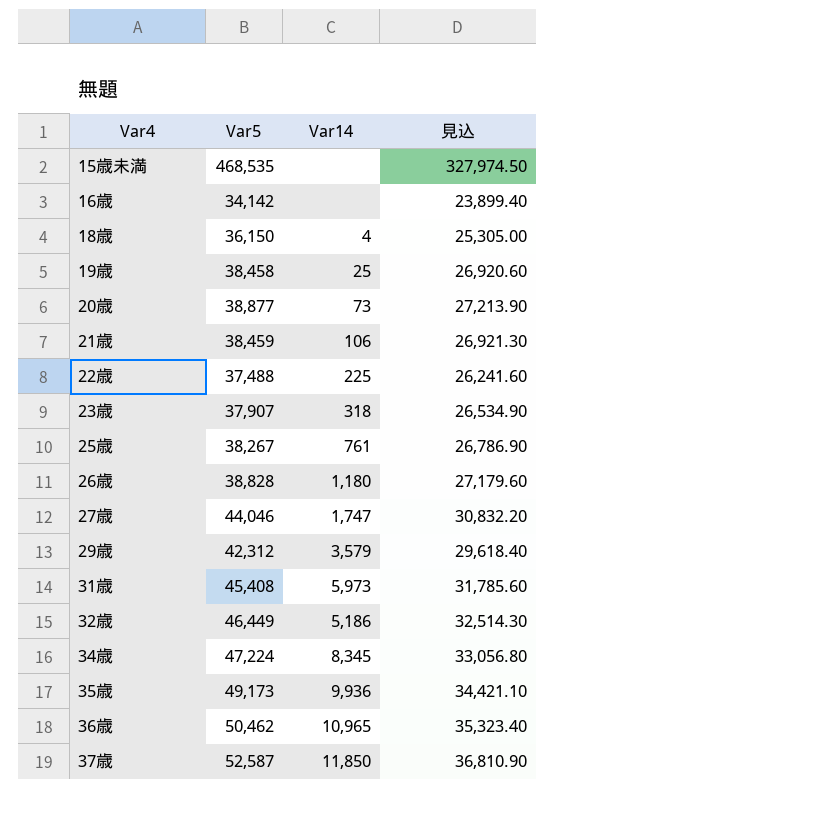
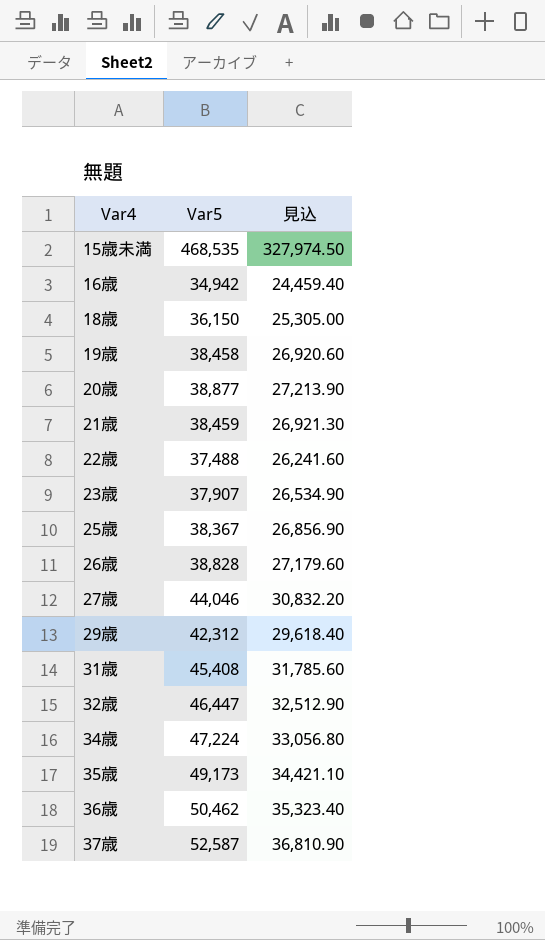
column Var14 | position: 3 -> none
16歳 | Var5: 34,142 -> 34,942
16歳 | 見込: 23,899.40 -> 24,459.40
25歳 | Var5: 38,267 -> 38,367
25歳 | 見込: 26,786.90 -> 26,856.90
32歳 | Var5: 46,449 -> 46,447
32歳 | 見込: 32,514.30 -> 32,512.90

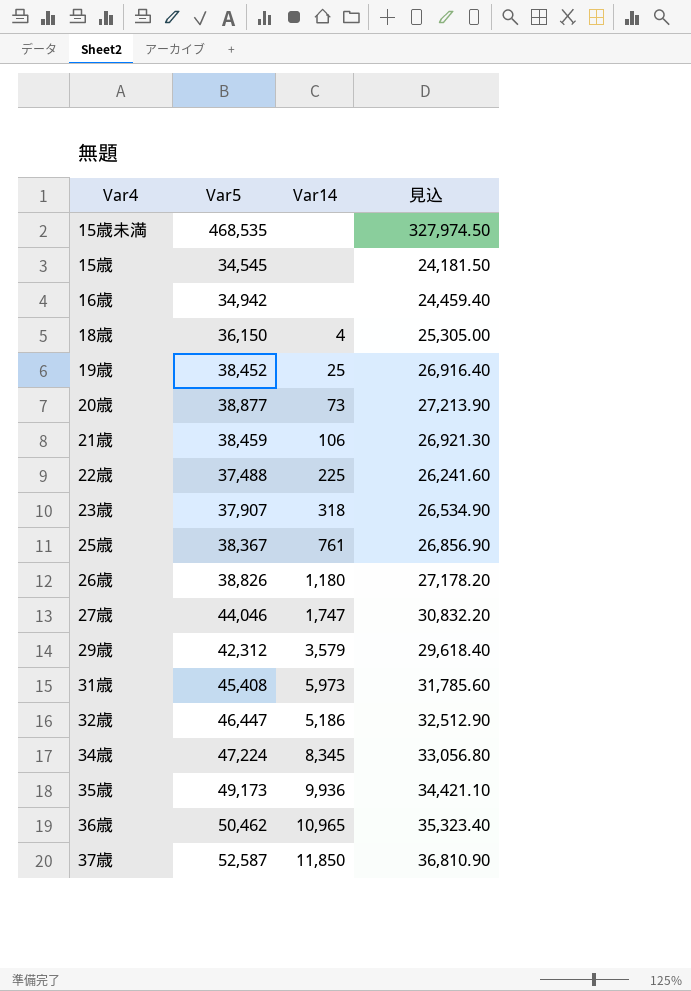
column Var14 | position: none -> 3
row 15歳: none -> 34,545 | none | 24,181.50
19歳 | Var5: 38,458 -> 38,452
19歳 | 見込: 26,920.60 -> 26,916.40
26歳 | Var5: 38,828 -> 38,826
26歳 | 見込: 27,179.60 -> 27,178.20

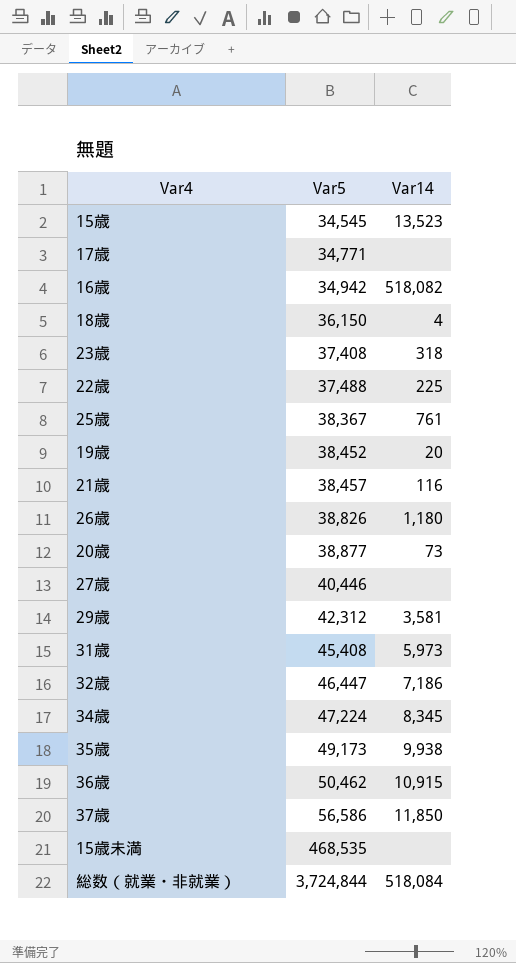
row order: none -> Var5 ascending
column 見込 | formula: [Var5] * 0.7 -> none
15歳 | Var14: none -> 13,523
row 17歳: none -> 34,771 | none
16歳 | Var14: none -> 518,082
23歳 | Var5: 37,907 -> 37,408
19歳 | Var14: 25 -> 20
21歳 | Var5: 38,459 -> 38,457
21歳 | Var14: 106 -> 116
27歳 | Var5: 44,046 -> 40,446
27歳 | Var14: 1,747 -> none
29歳 | Var14: 3,579 -> 3,581
32歳 | Var14: 5,186 -> 7,186
35歳 | Var14: 9,936 -> 9,938
36歳 | Var14: 10,965 -> 10,915
37歳 | Var5: 52,587 -> 56,586
row 総数（就業・非就業）: none -> 3,724,844 | 518,084

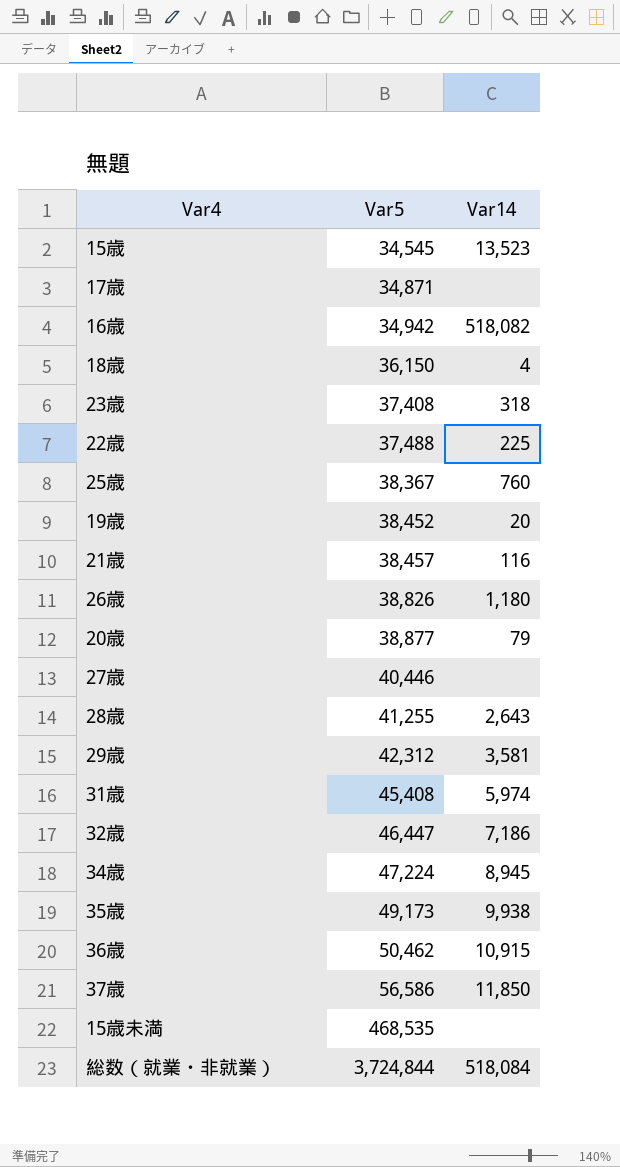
17歳 | Var5: 34,771 -> 34,871
25歳 | Var14: 761 -> 760
20歳 | Var14: 73 -> 79
row 28歳: none -> 41,255 | 2,643
31歳 | Var14: 5,973 -> 5,974
34歳 | Var14: 8,345 -> 8,945

